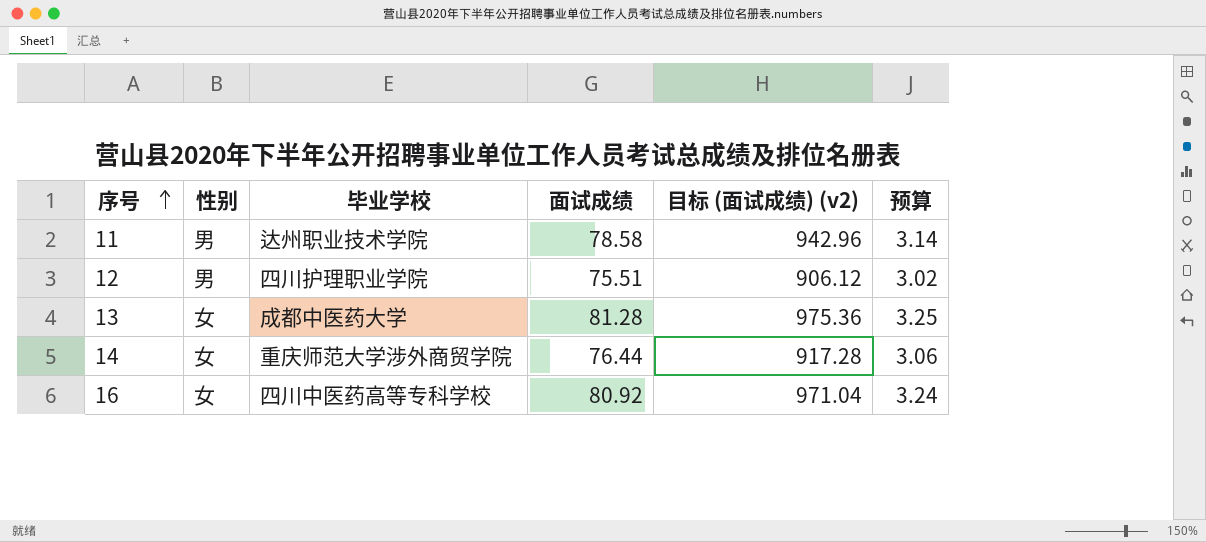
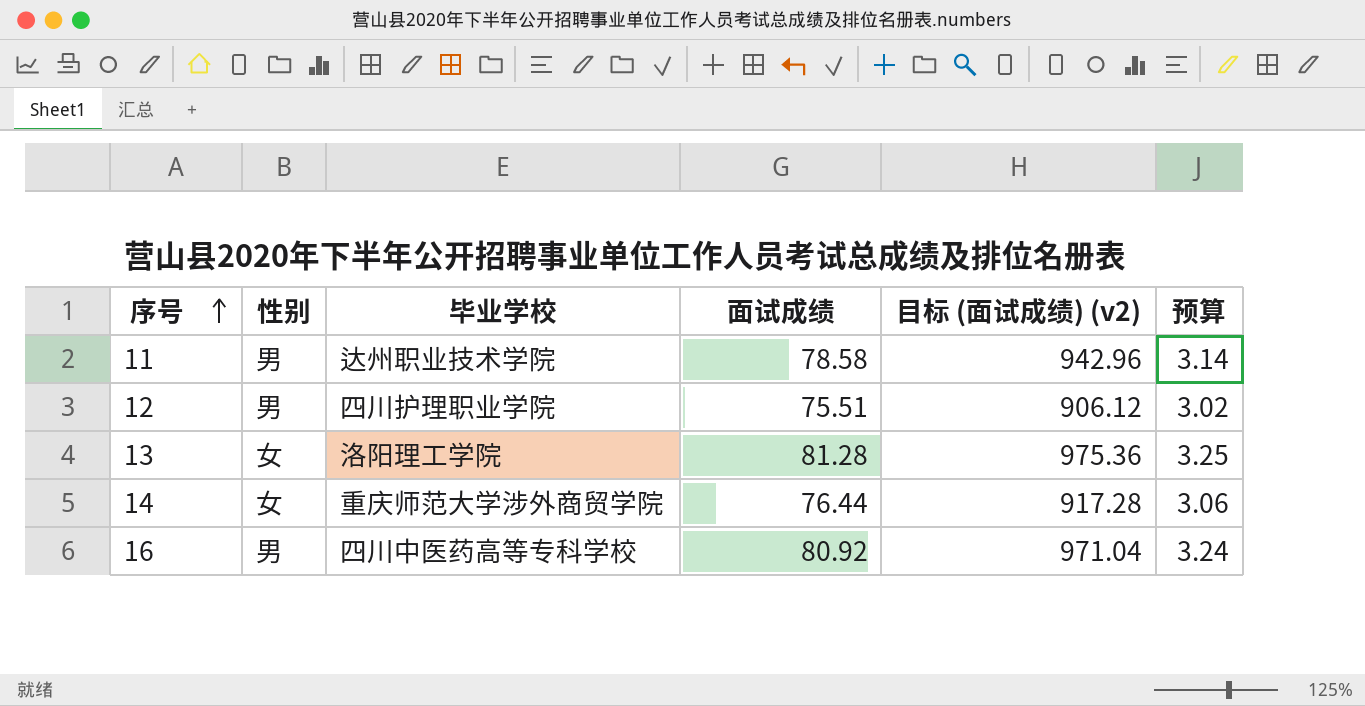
13 | 毕业学校: 成都中医药大学 -> 洛阳理工学院
16 | 性别: 女 -> 男

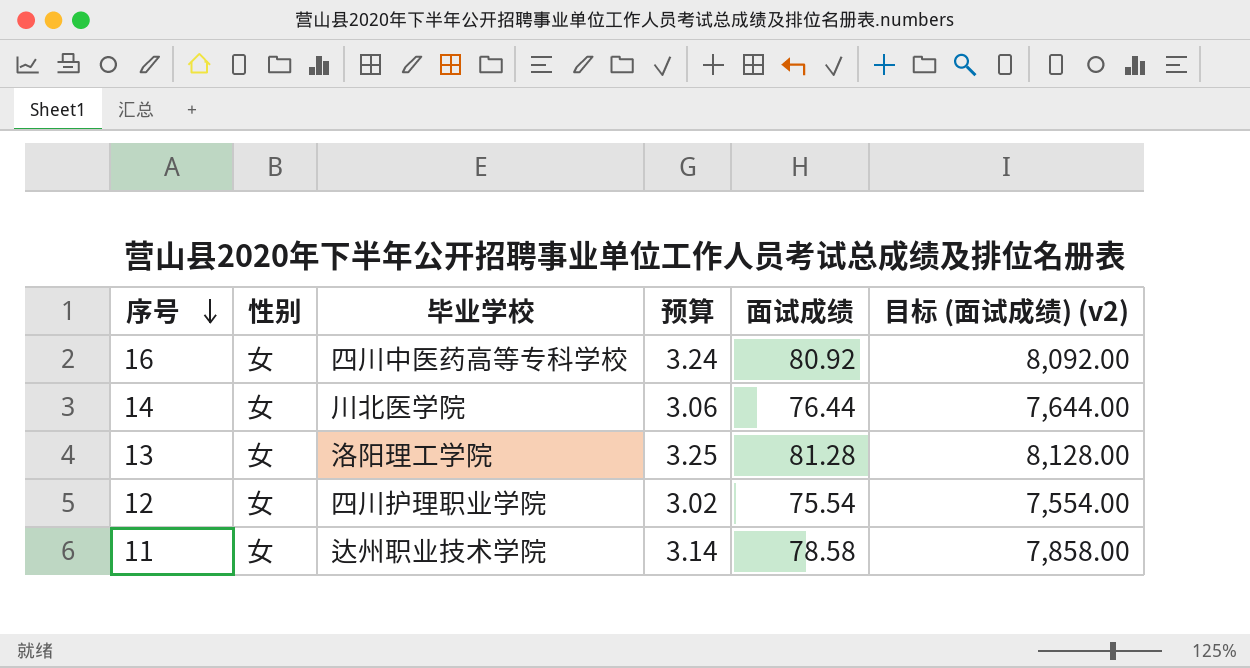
row order: 序号 ascending -> 序号 descending
column 预算 | position: 6 -> 4
column 目标 (面试成绩) (v2) | formula: [面试成绩] * 12 -> [面试成绩] * 100
16 | 性别: 男 -> 女
14 | 毕业学校: 重庆师范大学涉外商贸学院 -> 川北医学院
12 | 性别: 男 -> 女
12 | 面试成绩: 75.51 -> 75.54
11 | 性别: 男 -> 女

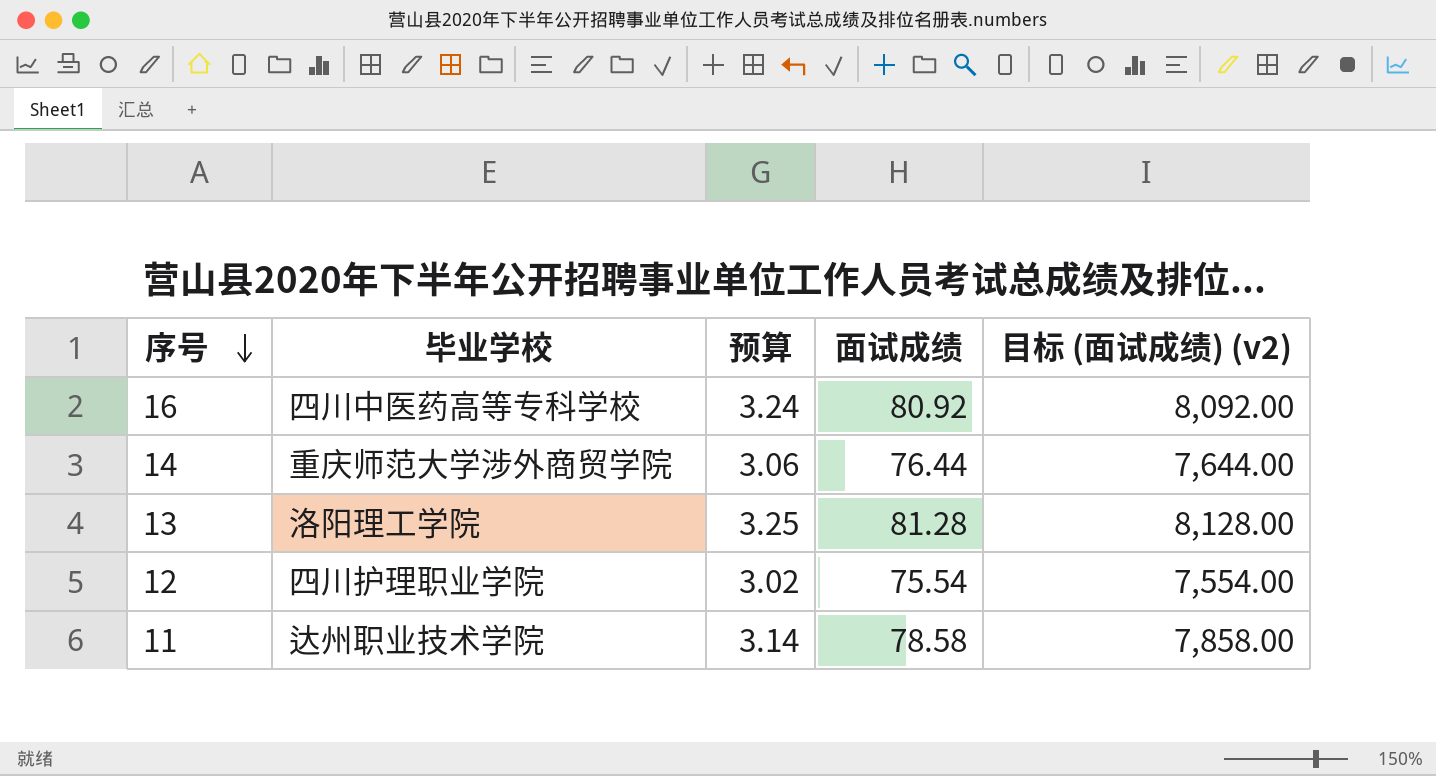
column 性别 | position: 2 -> none
14 | 毕业学校: 川北医学院 -> 重庆师范大学涉外商贸学院

